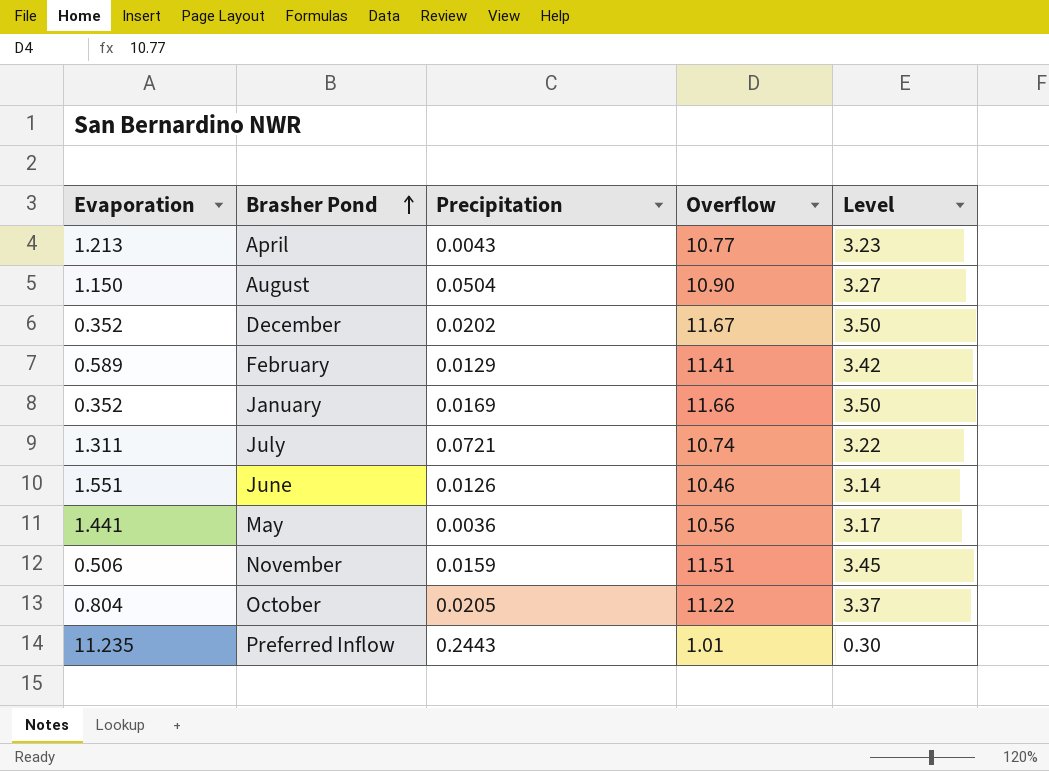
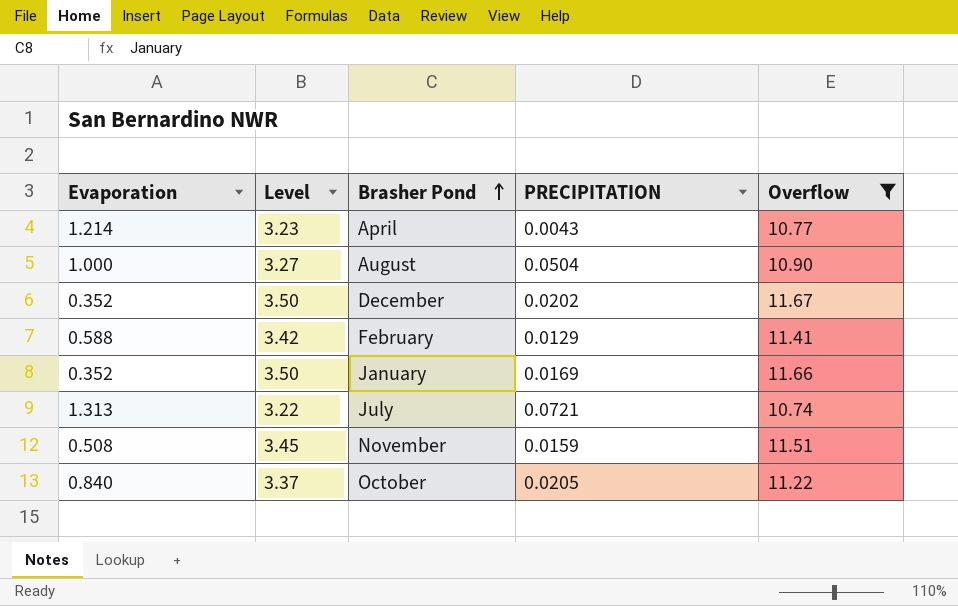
filter: none -> Overflow >= 10.74
column Level | position: 5 -> 2
column name: Precipitation -> PRECIPITATION
April | Evaporation: 1.213 -> 1.214
August | Evaporation: 1.150 -> 1.000
February | Evaporation: 0.589 -> 0.588
July | Evaporation: 1.311 -> 1.313
November | Evaporation: 0.506 -> 0.508
October | Evaporation: 0.804 -> 0.840

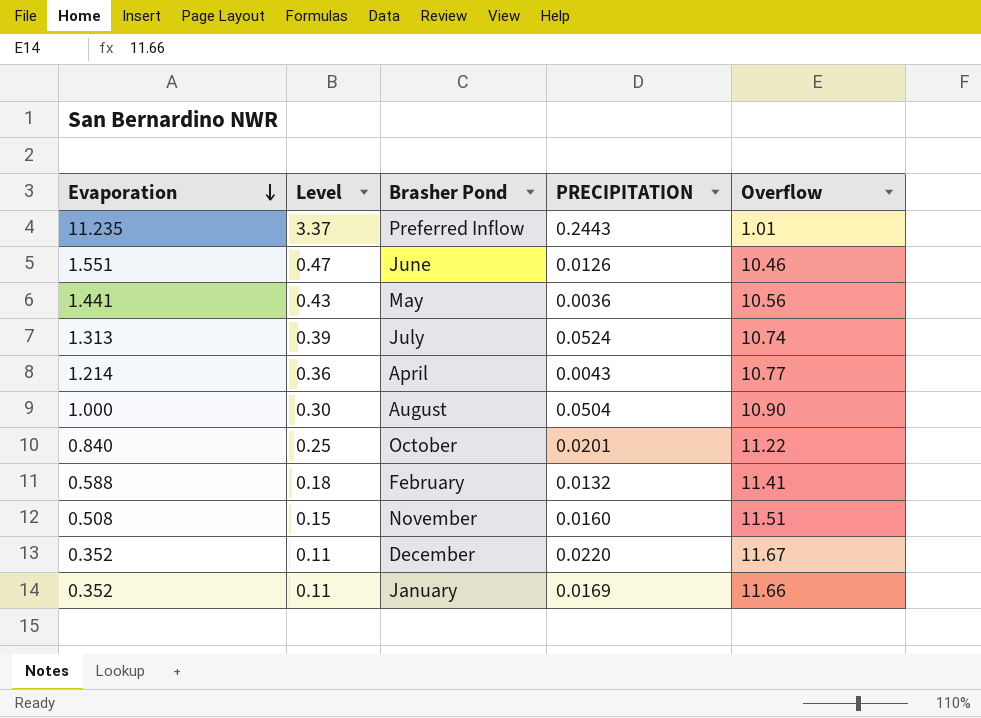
filter: Overflow >= 10.74 -> none
row order: Brasher Pond ascending -> Evaporation descending
column Level | formula: [Overflow] * 0.3 -> [Evaporation] * 0.3
July | PRECIPITATION: 0.0721 -> 0.0524
October | PRECIPITATION: 0.0205 -> 0.0201
February | PRECIPITATION: 0.0129 -> 0.0132
November | PRECIPITATION: 0.0159 -> 0.0160
December | PRECIPITATION: 0.0202 -> 0.0220

